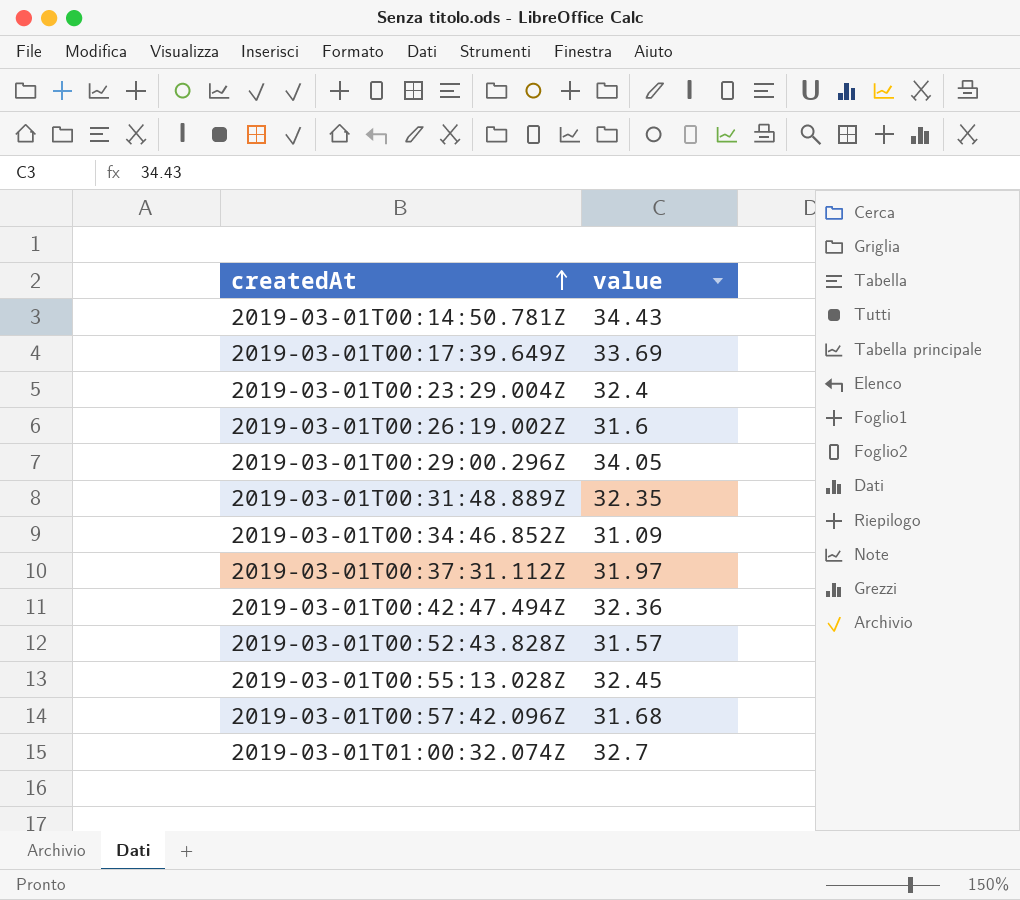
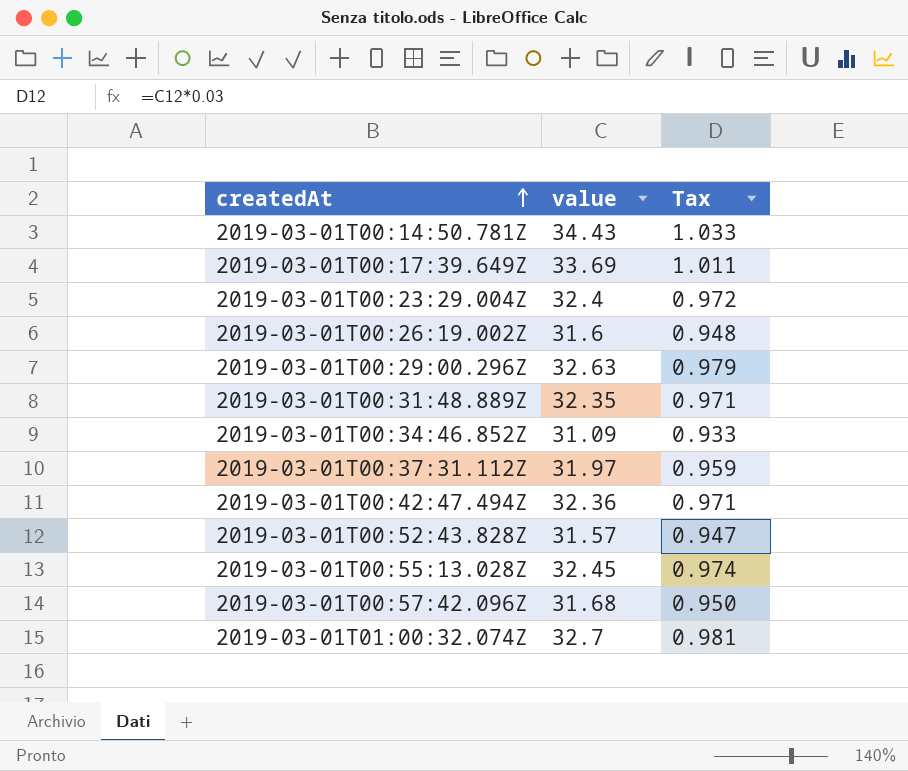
column Tax | formula: none -> [value] * 0.03
2019-03-01T00:29:00.296Z | value: 34.05 -> 32.63

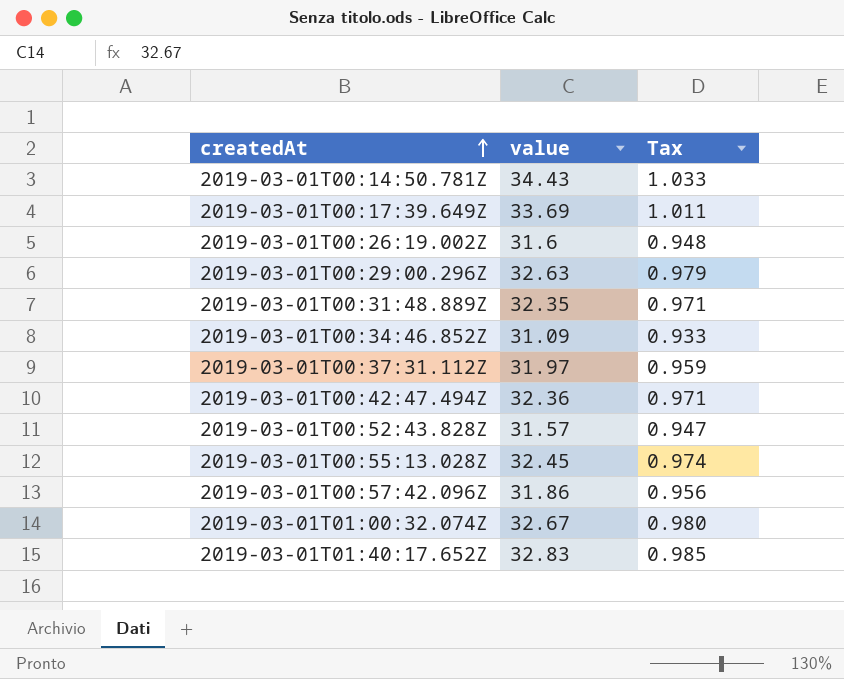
row 2019-03-01T00:23:29.004Z: 32.4 | 0.972 -> none
2019-03-01T00:57:42.096Z | value: 31.68 -> 31.86
2019-03-01T00:57:42.096Z | Tax: 0.950 -> 0.956
2019-03-01T01:00:32.074Z | value: 32.7 -> 32.67
2019-03-01T01:00:32.074Z | Tax: 0.981 -> 0.980
row 2019-03-01T01:40:17.652Z: none -> 32.83 | 0.985

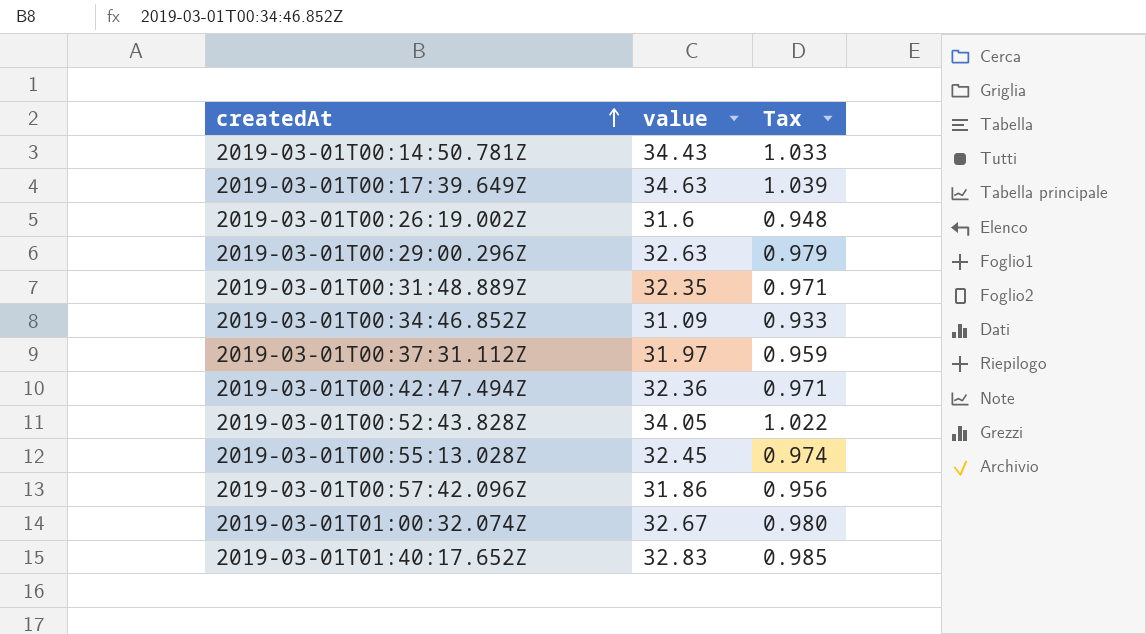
2019-03-01T00:17:39.649Z | value: 33.69 -> 34.63
2019-03-01T00:17:39.649Z | Tax: 1.011 -> 1.039
2019-03-01T00:52:43.828Z | value: 31.57 -> 34.05
2019-03-01T00:52:43.828Z | Tax: 0.947 -> 1.022

